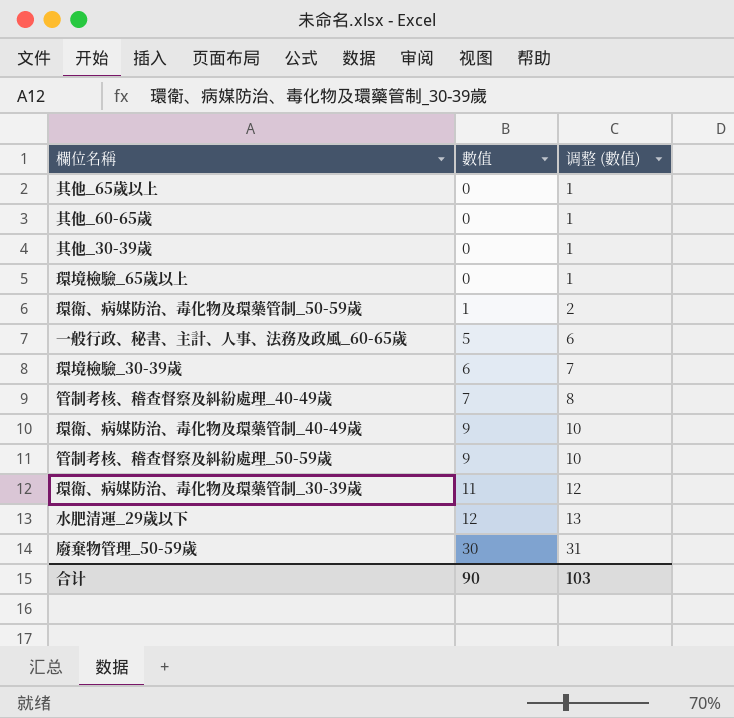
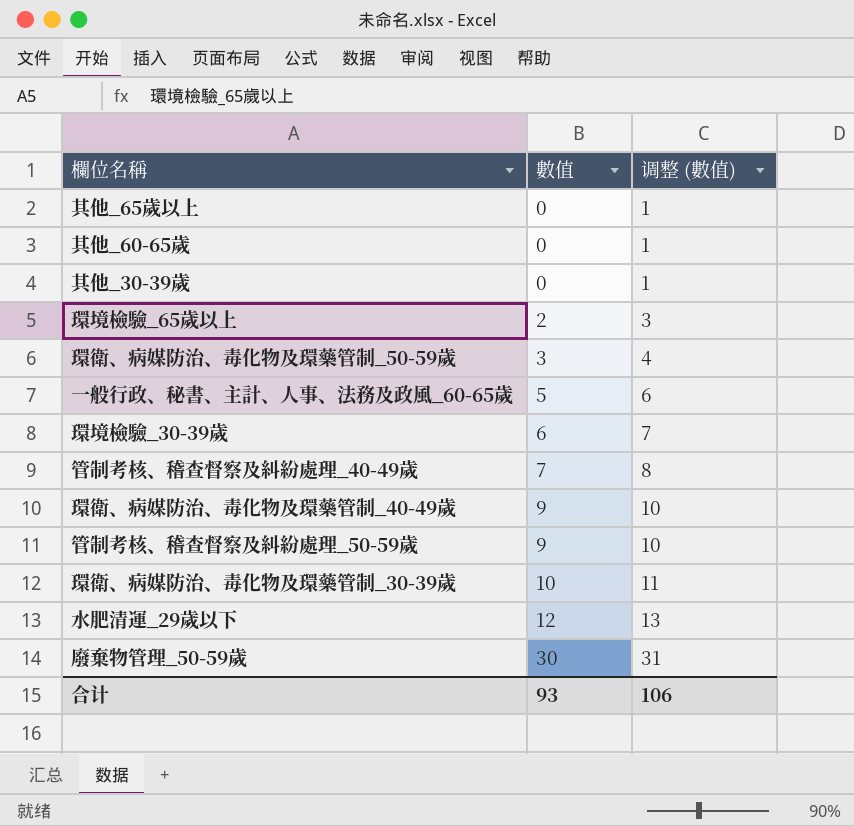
環境檢驗_65歲以上 | 數值: 0 -> 2
環境檢驗_65歲以上 | 调整 (數值): 1 -> 3
環衛、病媒防治、毒化物及環藥管制_50-59歲 | 數值: 1 -> 3
環衛、病媒防治、毒化物及環藥管制_50-59歲 | 调整 (數值): 2 -> 4
環衛、病媒防治、毒化物及環藥管制_30-39歲 | 數值: 11 -> 10
環衛、病媒防治、毒化物及環藥管制_30-39歲 | 调整 (數值): 12 -> 11
合计 | 數值: 90 -> 93
合计 | 调整 (數值): 103 -> 106

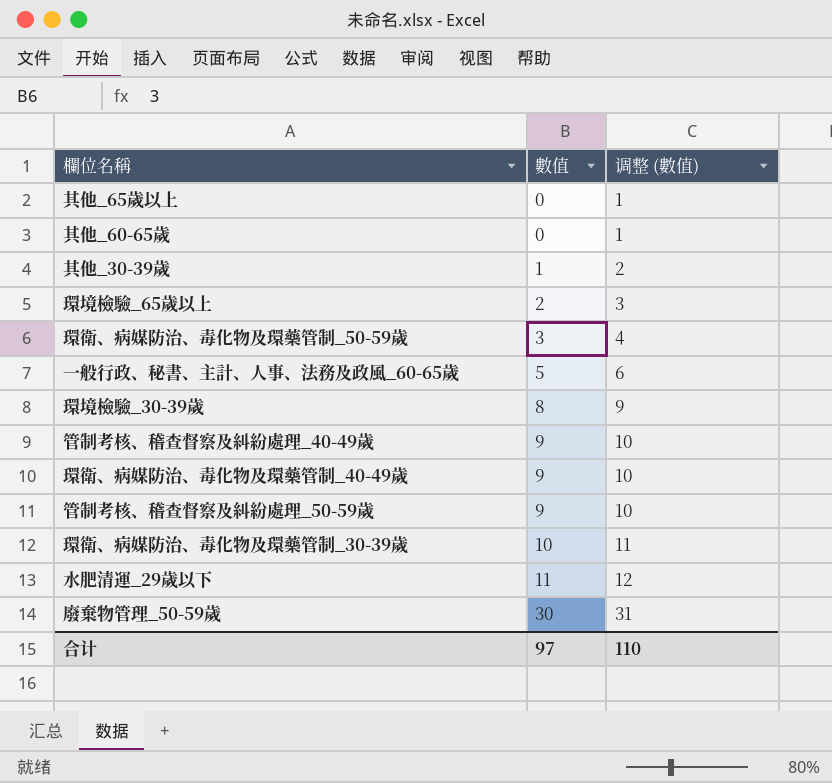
其他_30-39歲 | 數值: 0 -> 1
其他_30-39歲 | 调整 (數值): 1 -> 2
環境檢驗_30-39歲 | 數值: 6 -> 8
環境檢驗_30-39歲 | 调整 (數值): 7 -> 9
管制考核、稽查督察及糾紛處理_40-49歲 | 數值: 7 -> 9
管制考核、稽查督察及糾紛處理_40-49歲 | 调整 (數值): 8 -> 10
水肥清運_29歲以下 | 數值: 12 -> 11
水肥清運_29歲以下 | 调整 (數值): 13 -> 12
合计 | 數值: 93 -> 97
合计 | 调整 (數值): 106 -> 110

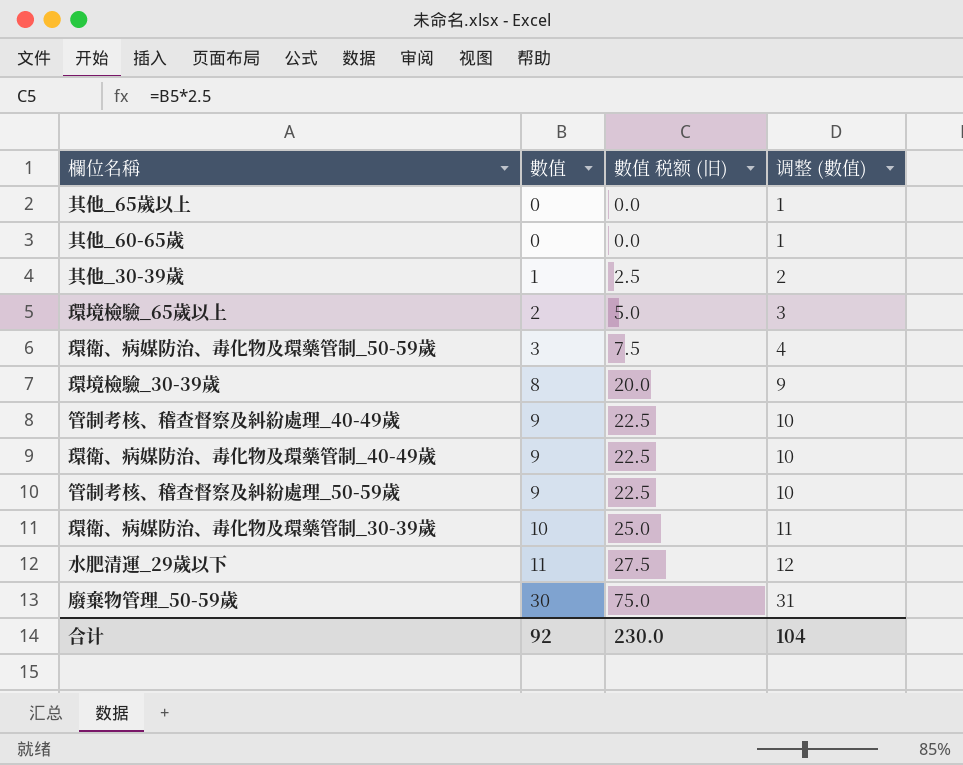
column 數值 税额 (旧) | formula: none -> [數值] * 2.5
row 一般行政、秘書、主計、人事、法務及政風_60-65歲: 5 | 6 -> none
合计 | 數值: 97 -> 92
合计 | 调整 (數值): 110 -> 104

